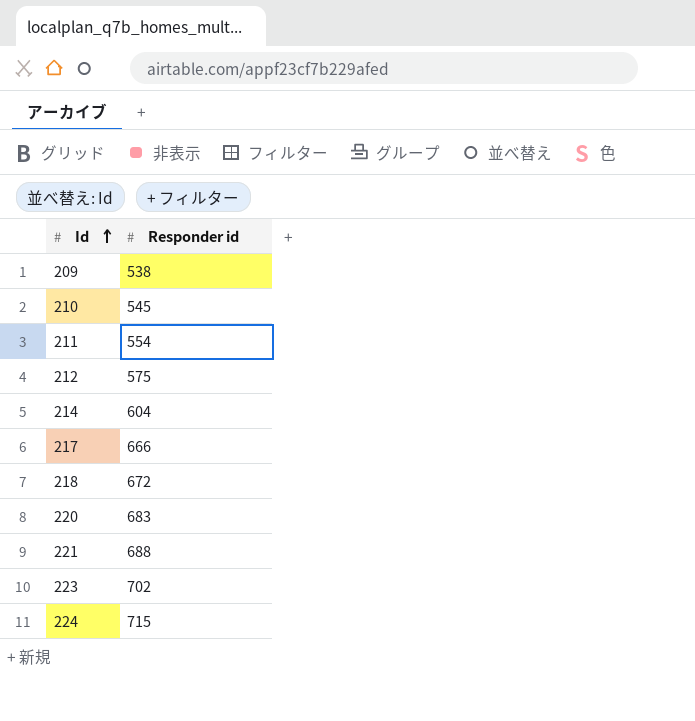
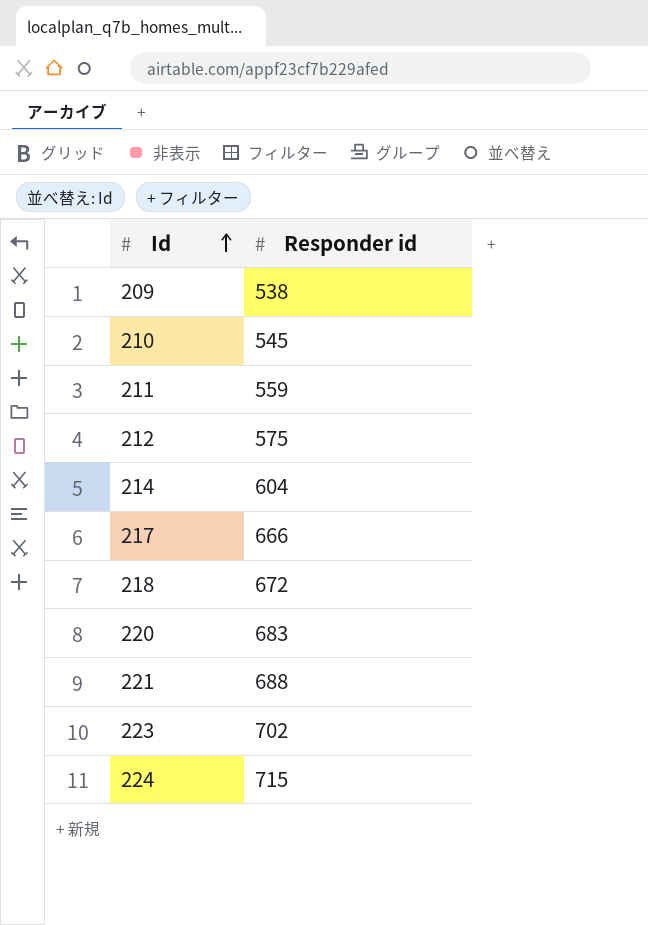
211 | Responder id: 554 -> 559

